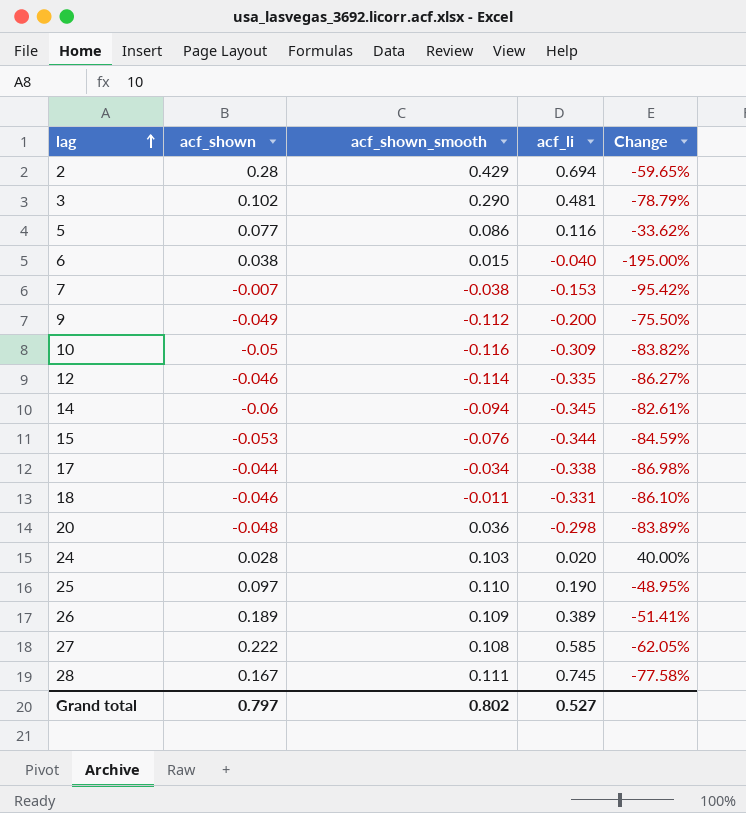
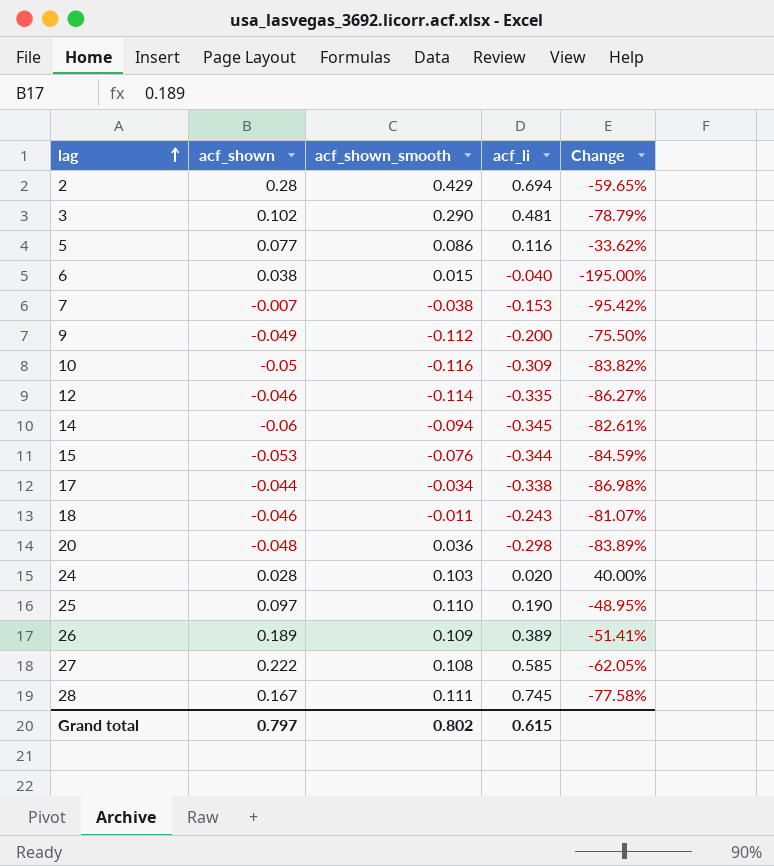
18 | acf_li: -0.331 -> -0.243
18 | Change: -86.10% -> -81.07%
Grand total | acf_li: 0.527 -> 0.615

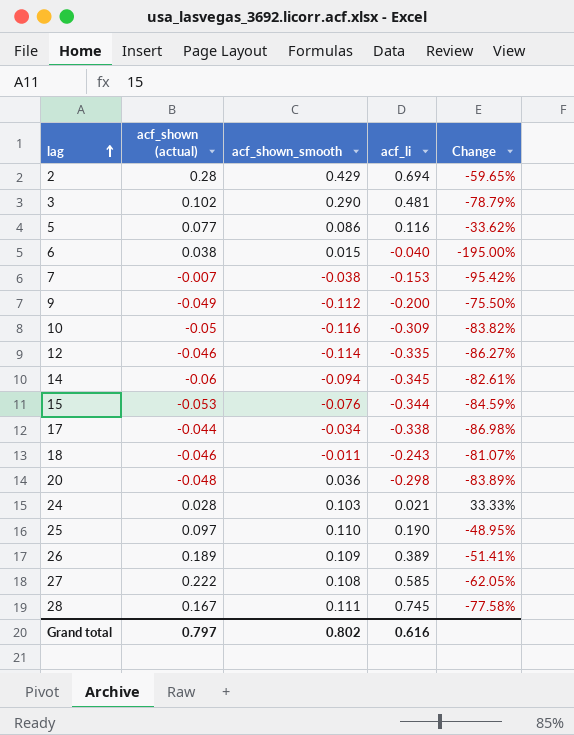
column name: acf_shown -> acf_shown (actual)
24 | acf_li: 0.020 -> 0.021
24 | Change: 40.00% -> 33.33%
Grand total | acf_li: 0.615 -> 0.616

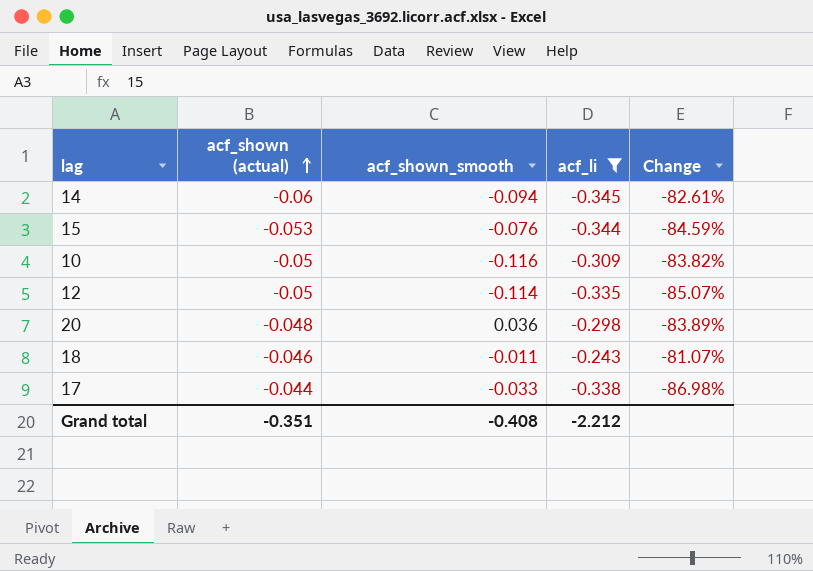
filter: none -> acf_li <= -0.243
row order: lag ascending -> acf_shown (actual) ascending
12 | acf_shown (actual): -0.046 -> -0.05
12 | Change: -86.27% -> -85.07%
17 | acf_shown_smooth: -0.034 -> -0.033
Grand total | acf_shown (actual): 0.797 -> -0.351
Grand total | acf_shown_smooth: 0.802 -> -0.408
Grand total | acf_li: 0.616 -> -2.212

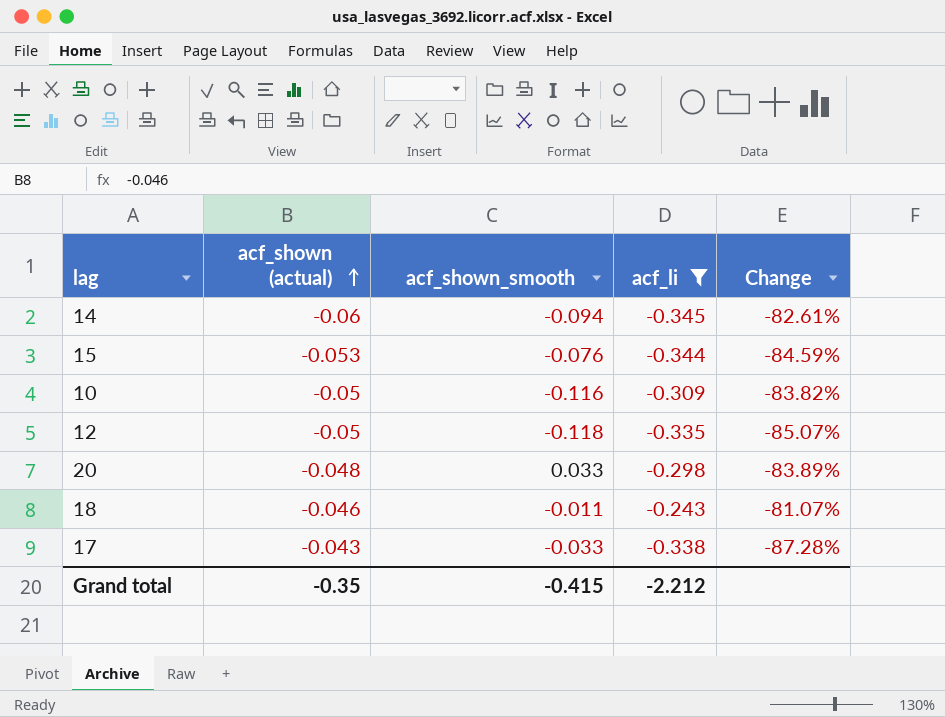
12 | acf_shown_smooth: -0.114 -> -0.118
20 | acf_shown_smooth: 0.036 -> 0.033
17 | acf_shown (actual): -0.044 -> -0.043
17 | Change: -86.98% -> -87.28%
Grand total | acf_shown (actual): -0.351 -> -0.35
Grand total | acf_shown_smooth: -0.408 -> -0.415

